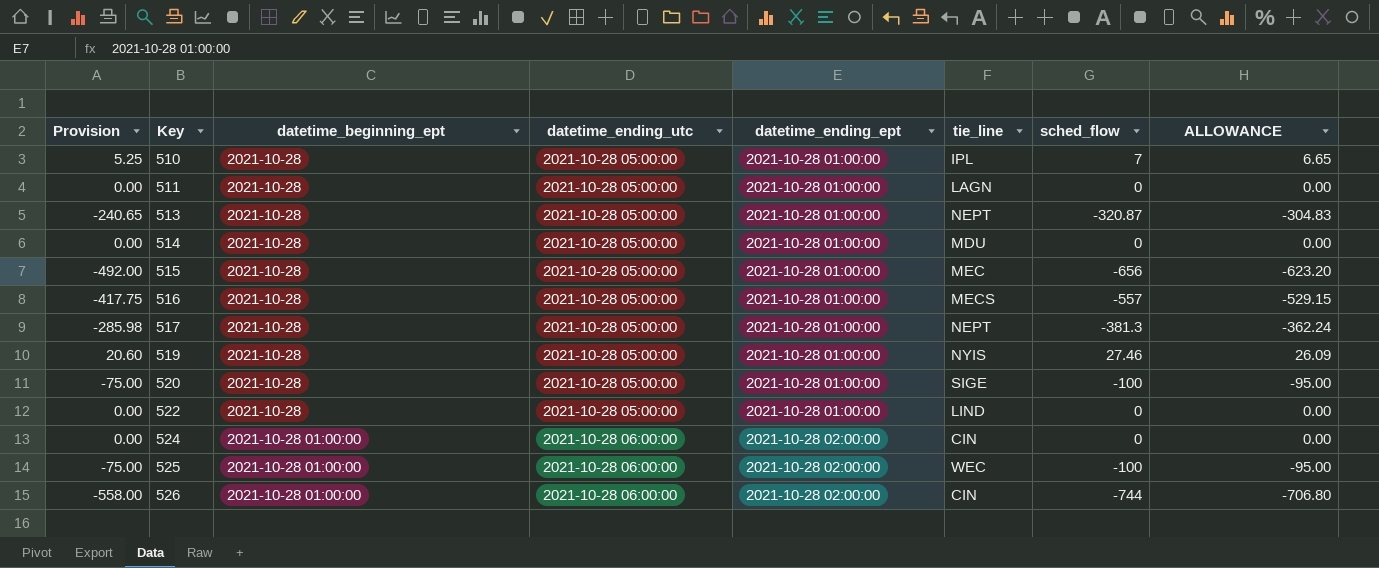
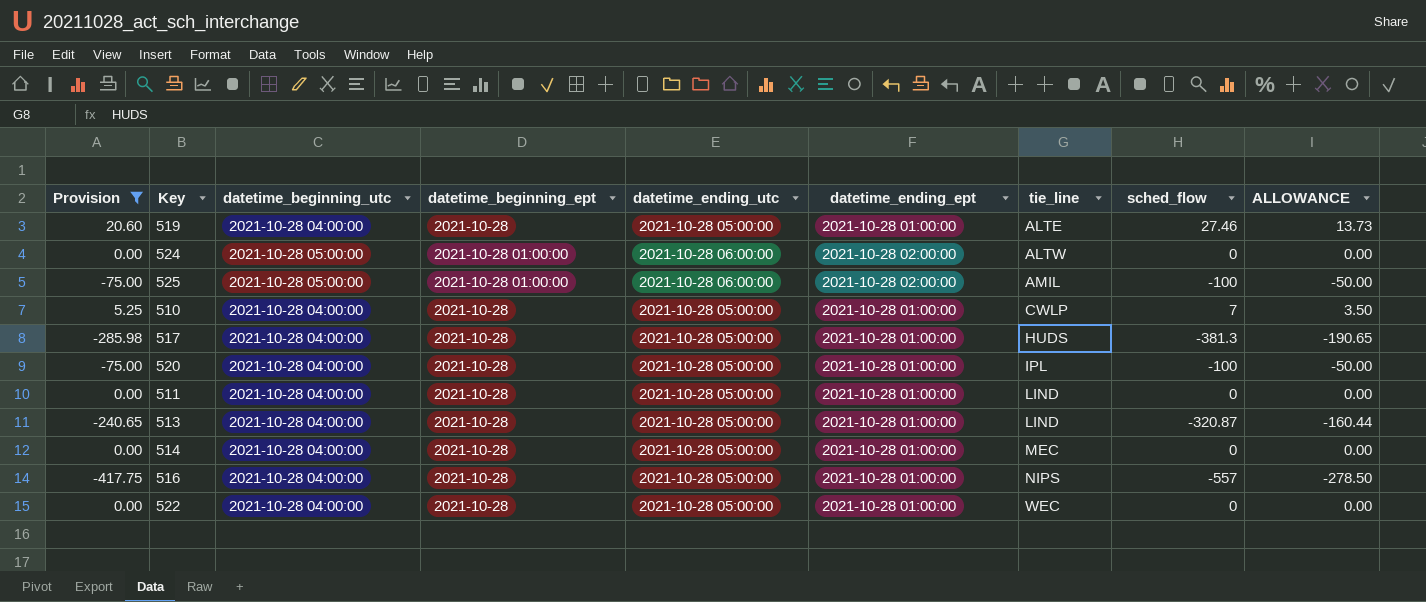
filter: none -> Provision >= -417.75
row order: Key ascending -> tie_line ascending
column datetime_beginning_utc | position: none -> 3
column ALLOWANCE | formula: [sched_flow] * 0.95 -> [sched_flow] * 0.5
519 | tie_line: NYIS -> ALTE
524 | tie_line: CIN -> ALTW
525 | tie_line: WEC -> AMIL
510 | tie_line: IPL -> CWLP
517 | tie_line: NEPT -> HUDS
520 | tie_line: SIGE -> IPL
511 | tie_line: LAGN -> LIND
513 | tie_line: NEPT -> LIND
514 | tie_line: MDU -> MEC
516 | tie_line: MECS -> NIPS
522 | tie_line: LIND -> WEC

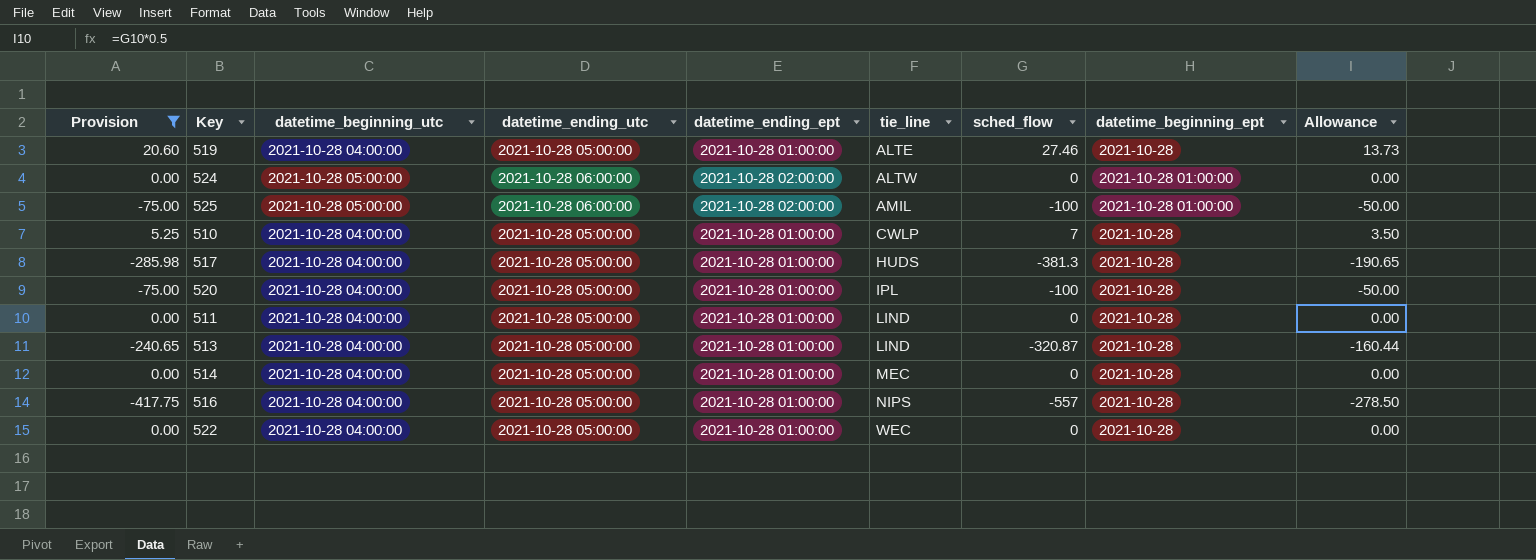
column datetime_beginning_ept | position: 4 -> 8
column name: ALLOWANCE -> Allowance

